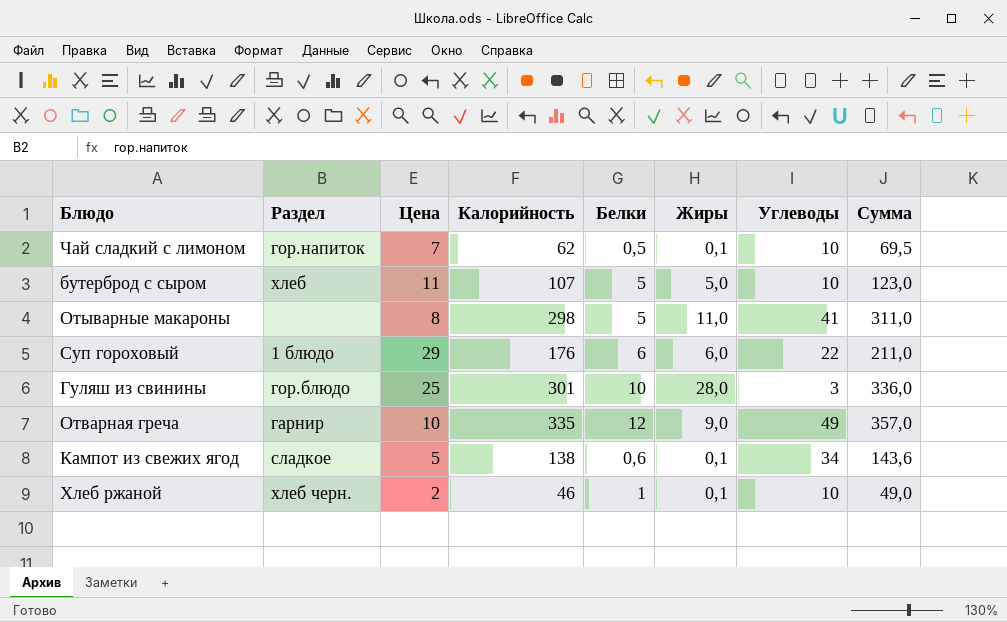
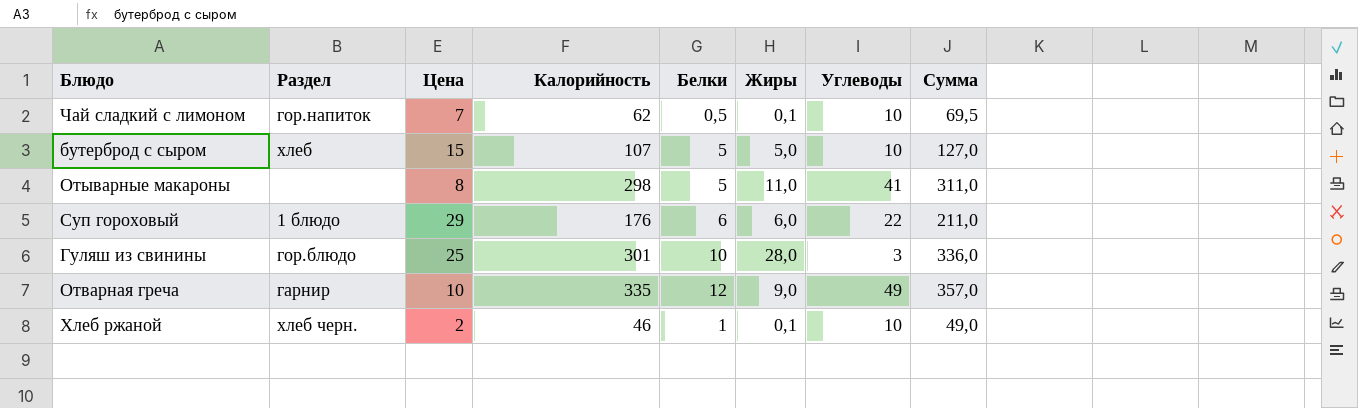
row Кампот из свежих ягод: сладкое | 5 | 138 | 0,6 | 0,1 | 34 | 143,6 -> none
бутерброд с сыром | Цена: 11 -> 15
бутерброд с сыром | Сумма: 123,0 -> 127,0

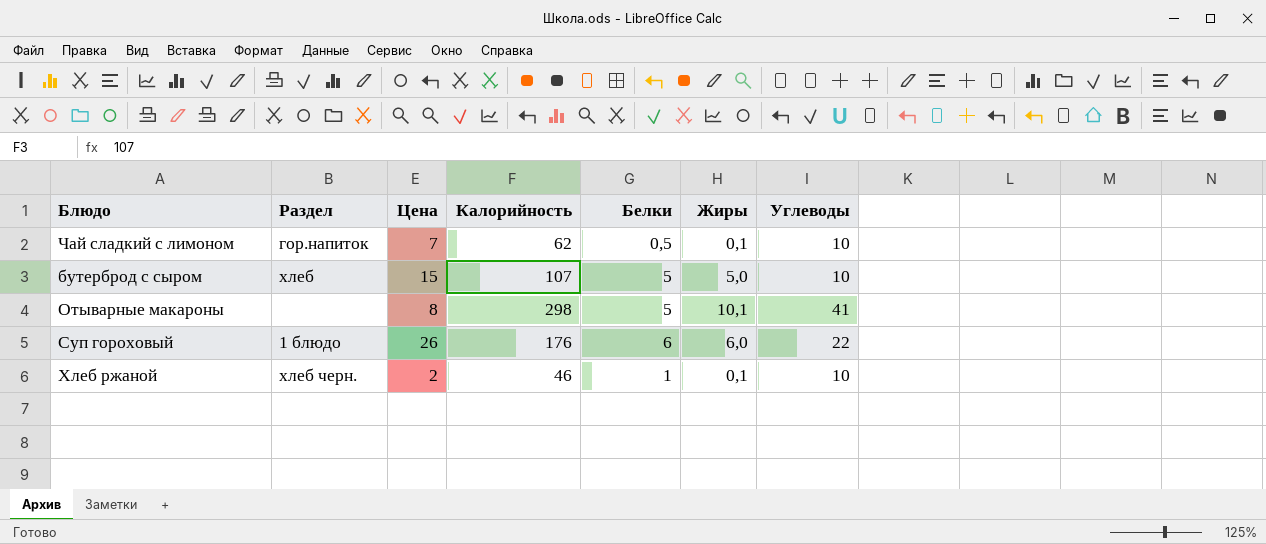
column Сумма | formula: [Цена] + [Калорийность] + [Белки] -> none
row Гуляш из свинины: гор.блюдо | 25 | 301 | 10 | 28,0 | 3 | 336,0 -> none
row Отварная греча: гарнир | 10 | 335 | 12 | 9,0 | 49 | 357,0 -> none
Отыварные макароны | Жиры: 11,0 -> 10,1
Суп гороховый | Цена: 29 -> 26

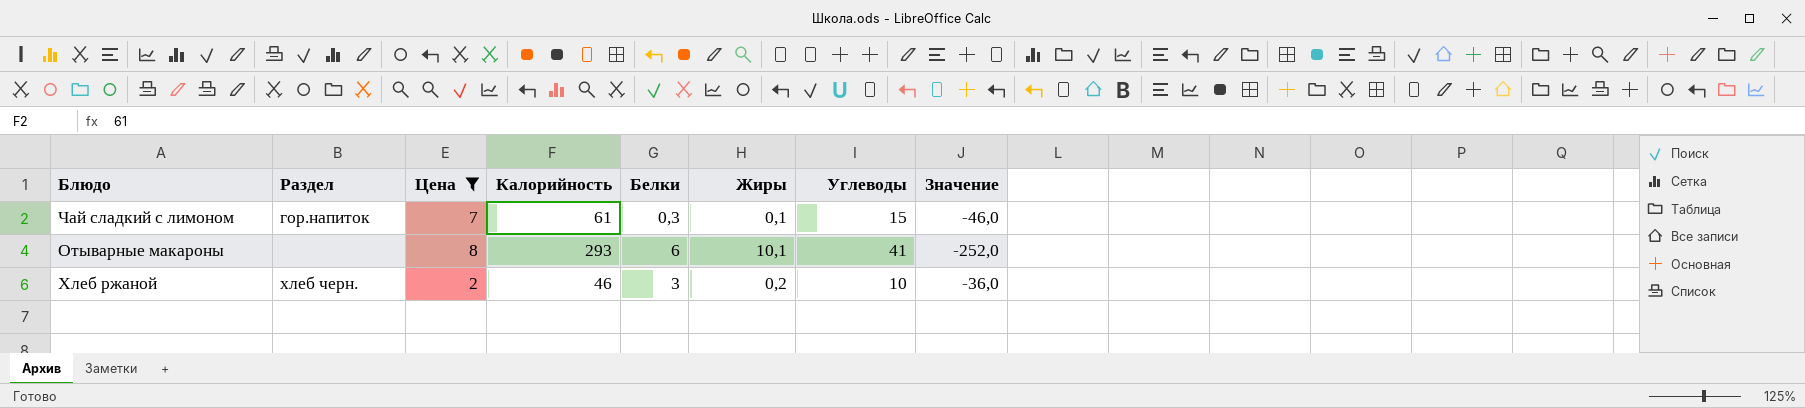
filter: none -> Цена <= 8
column Значение | formula: none -> [Углеводы] - [Калорийность]
Чай сладкий с лимоном | Калорийность: 62 -> 61
Чай сладкий с лимоном | Белки: 0,5 -> 0,3
Чай сладкий с лимоном | Углеводы: 10 -> 15
Отыварные макароны | Калорийность: 298 -> 293
Отыварные макароны | Белки: 5 -> 6
Хлеб ржаной | Белки: 1 -> 3
Хлеб ржаной | Жиры: 0,1 -> 0,2

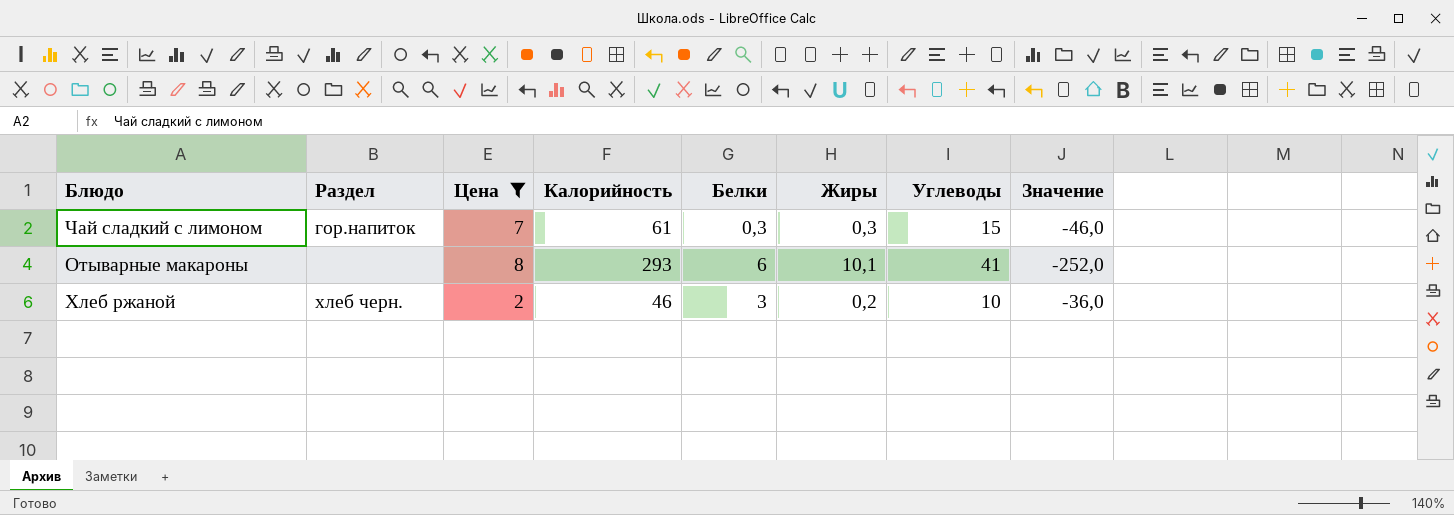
Чай сладкий с лимоном | Жиры: 0,1 -> 0,3

